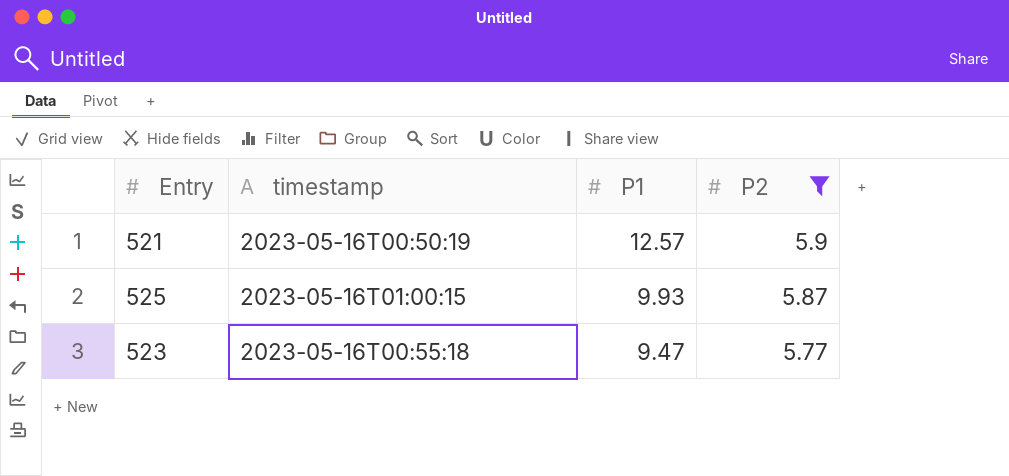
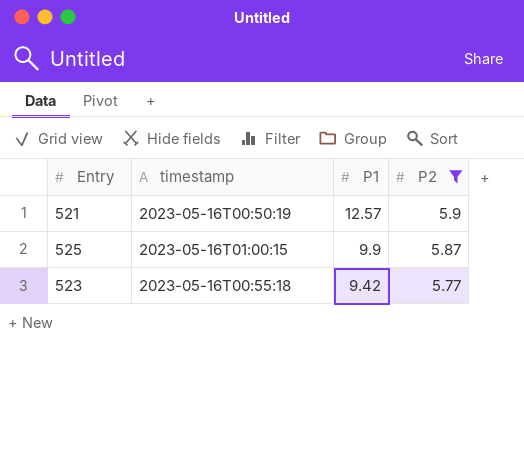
525 | P1: 9.93 -> 9.9
523 | P1: 9.47 -> 9.42

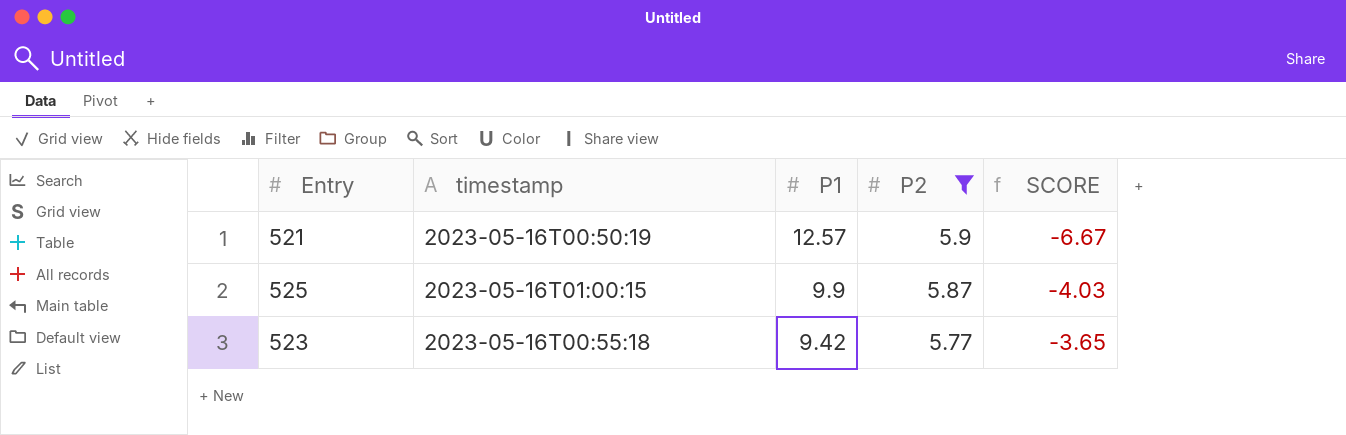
column SCORE | formula: none -> [P2] - [P1]

